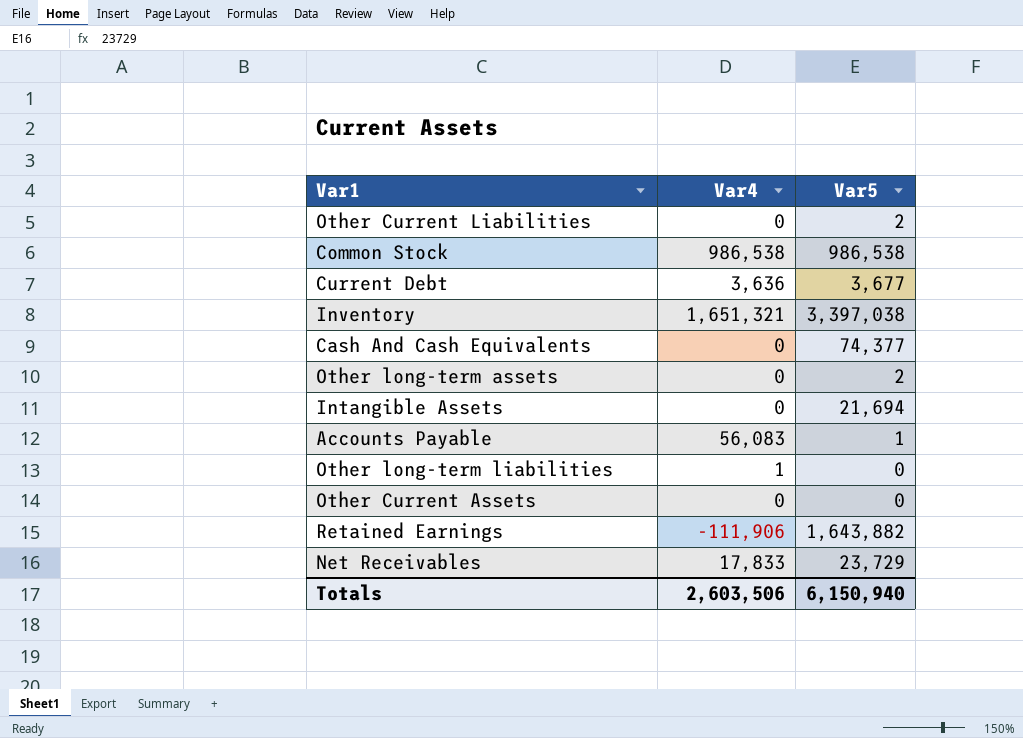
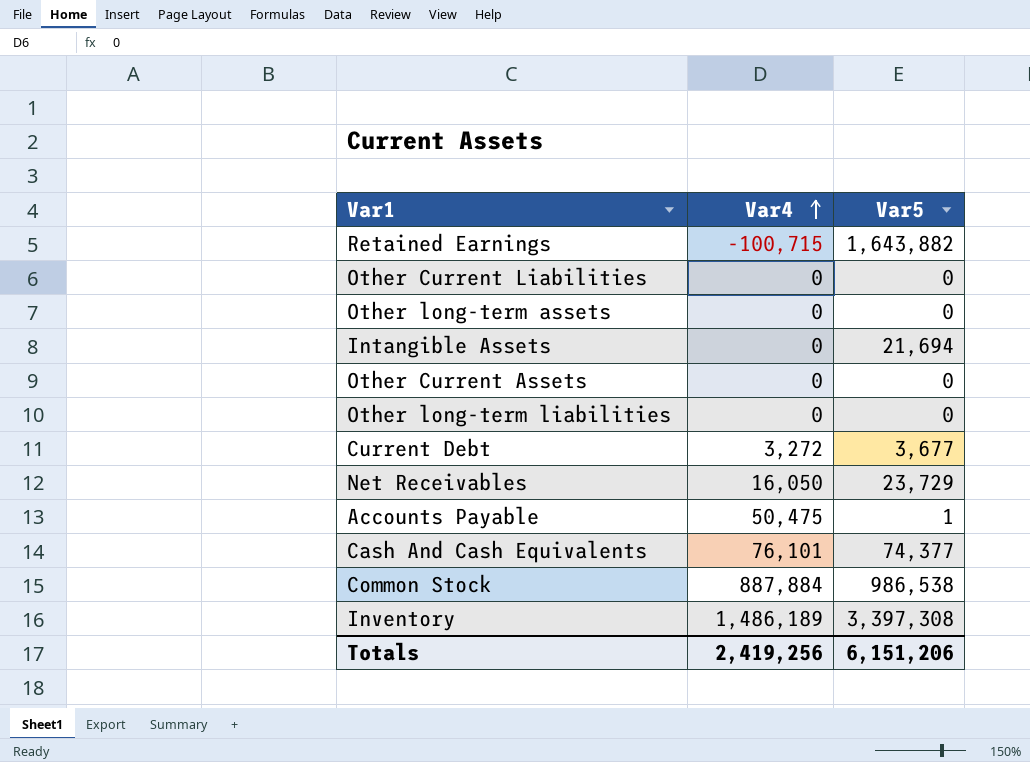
row order: none -> Var4 ascending
Retained Earnings | Var4: -111,906 -> -100,715
Other Current Liabilities | Var5: 2 -> 0
Other long-term assets | Var5: 2 -> 0
Other long-term liabilities | Var4: 1 -> 0
Current Debt | Var4: 3,636 -> 3,272
Net Receivables | Var4: 17,833 -> 16,050
Accounts Payable | Var4: 56,083 -> 50,475
Cash And Cash Equivalents | Var4: 0 -> 76,101
Common Stock | Var4: 986,538 -> 887,884
Inventory | Var4: 1,651,321 -> 1,486,189
Inventory | Var5: 3,397,038 -> 3,397,308
Totals | Var4: 2,603,506 -> 2,419,256
Totals | Var5: 6,150,940 -> 6,151,206

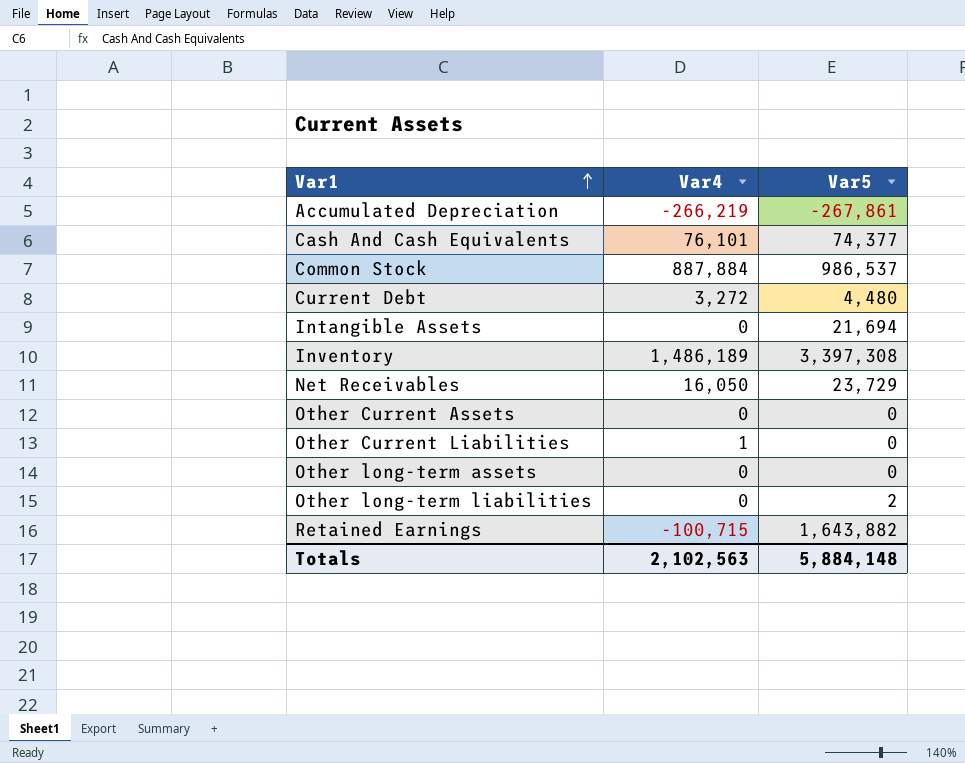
row order: Var4 ascending -> Var1 ascending
row Accounts Payable: 50,475 | 1 -> none
row Accumulated Depreciation: none -> -266,219 | -267,861
Common Stock | Var5: 986,538 -> 986,537
Current Debt | Var5: 3,677 -> 4,480
Other Current Liabilities | Var4: 0 -> 1
Other long-term liabilities | Var5: 0 -> 2
Totals | Var4: 2,419,256 -> 2,102,563
Totals | Var5: 6,151,206 -> 5,884,148

